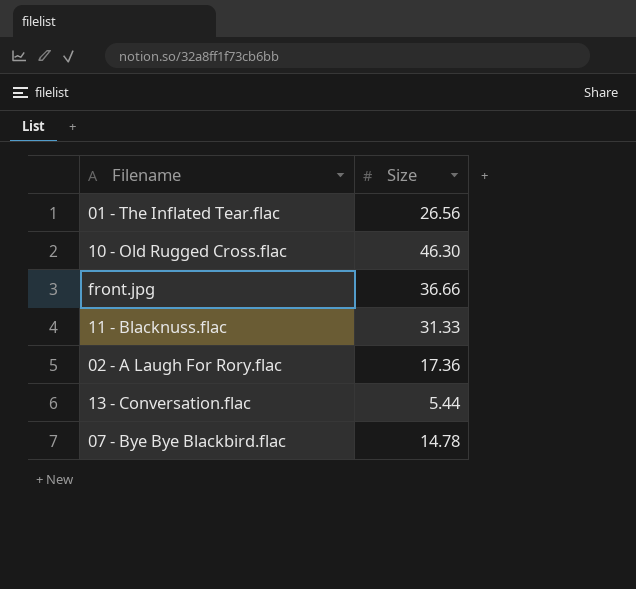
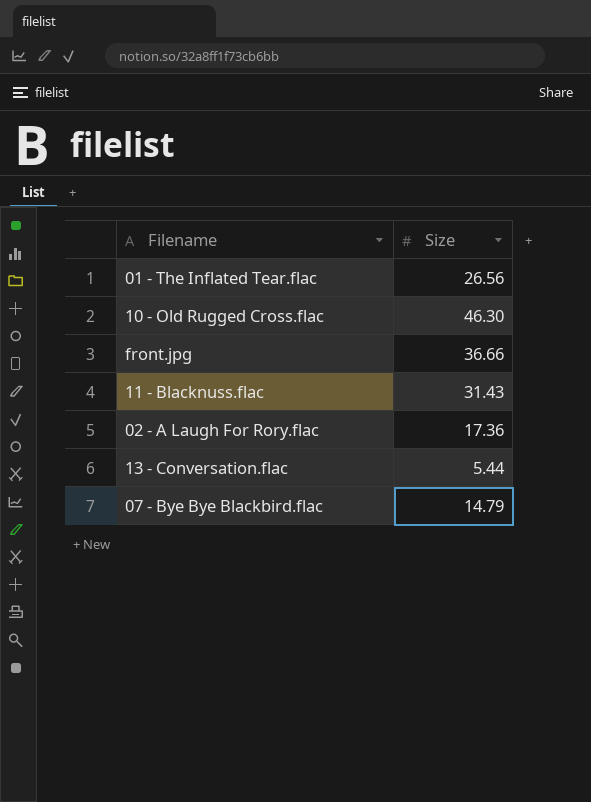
11 - Blacknuss.flac | Size: 31.33 -> 31.43
07 - Bye Bye Blackbird.flac | Size: 14.78 -> 14.79

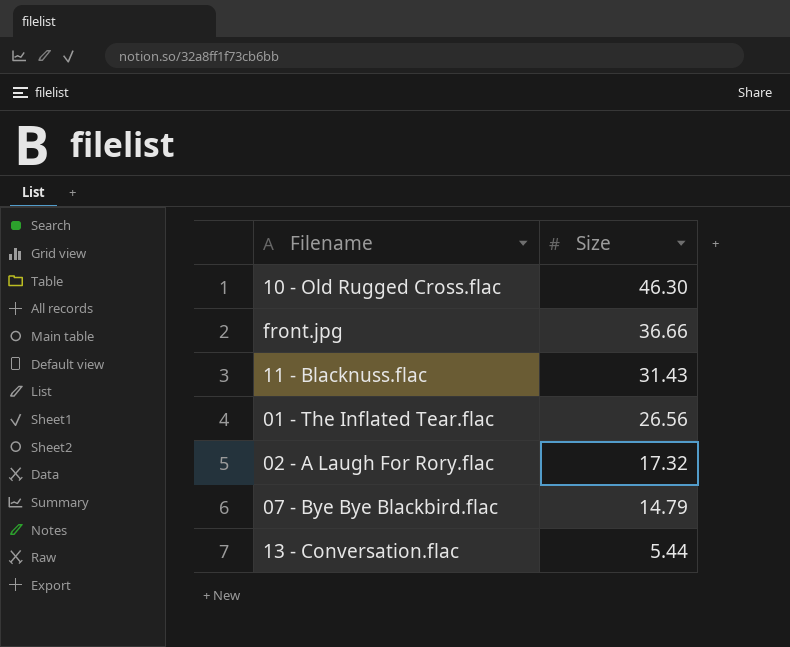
row order: none -> Size descending
02 - A Laugh For Rory.flac | Size: 17.36 -> 17.32

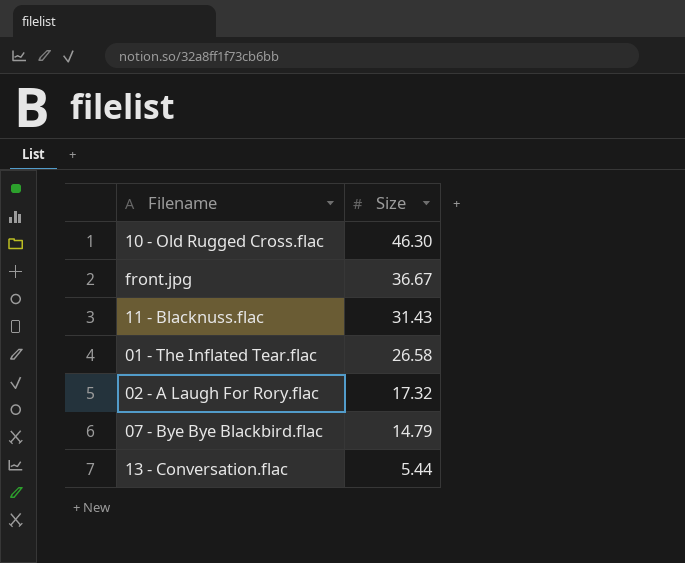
front.jpg | Size: 36.66 -> 36.67
01 - The Inflated Tear.flac | Size: 26.56 -> 26.58

